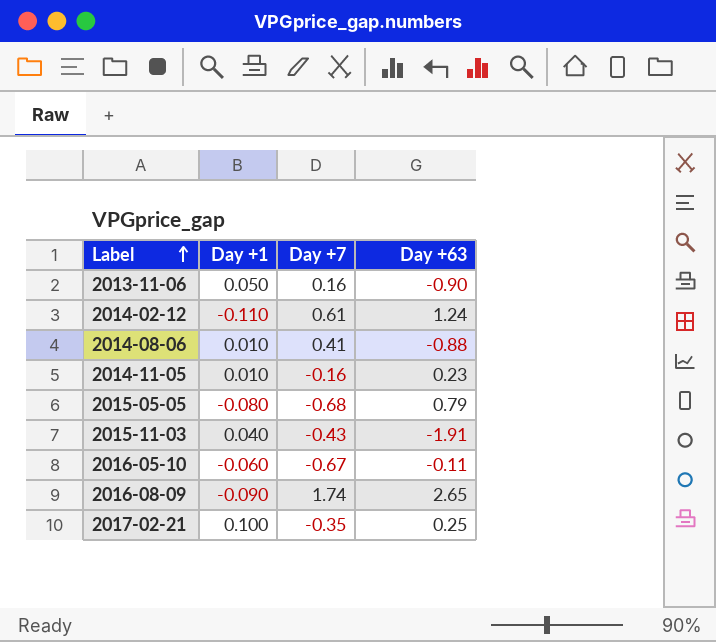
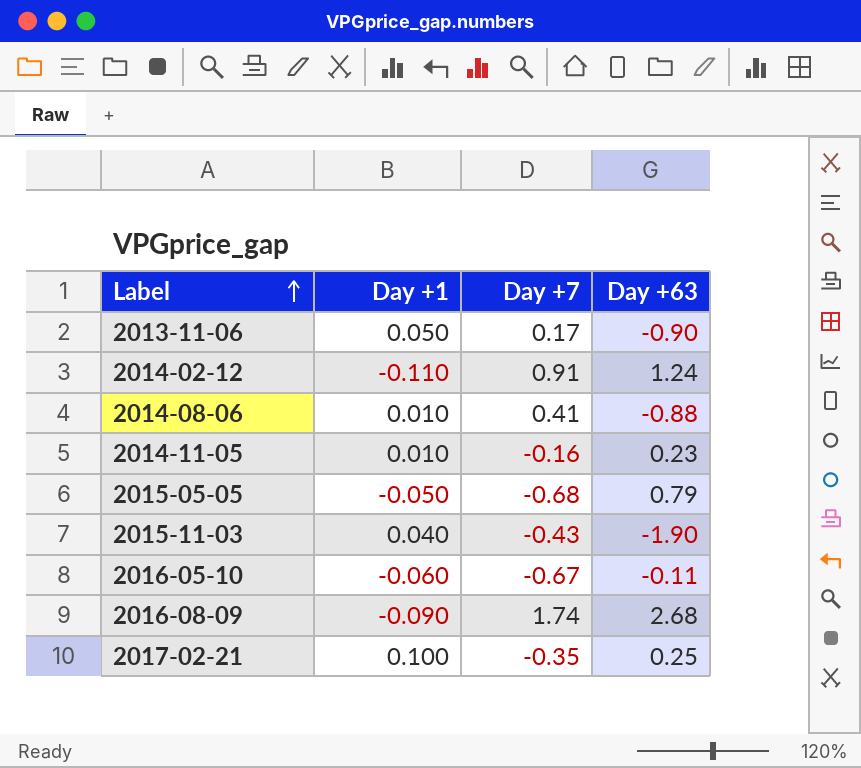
2013-11-06 | Day +7: 0.16 -> 0.17
2014-02-12 | Day +7: 0.61 -> 0.91
2015-05-05 | Day +1: -0.080 -> -0.050
2015-11-03 | Day +63: -1.91 -> -1.90
2016-08-09 | Day +63: 2.65 -> 2.68

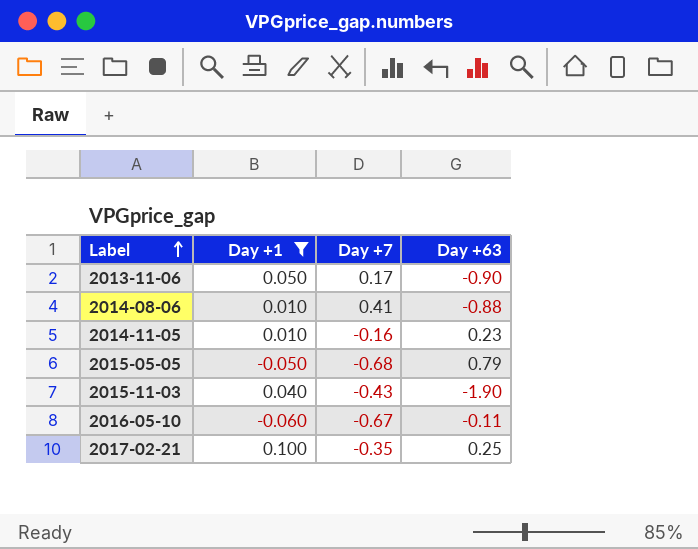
filter: none -> Day +1 >= -0.060

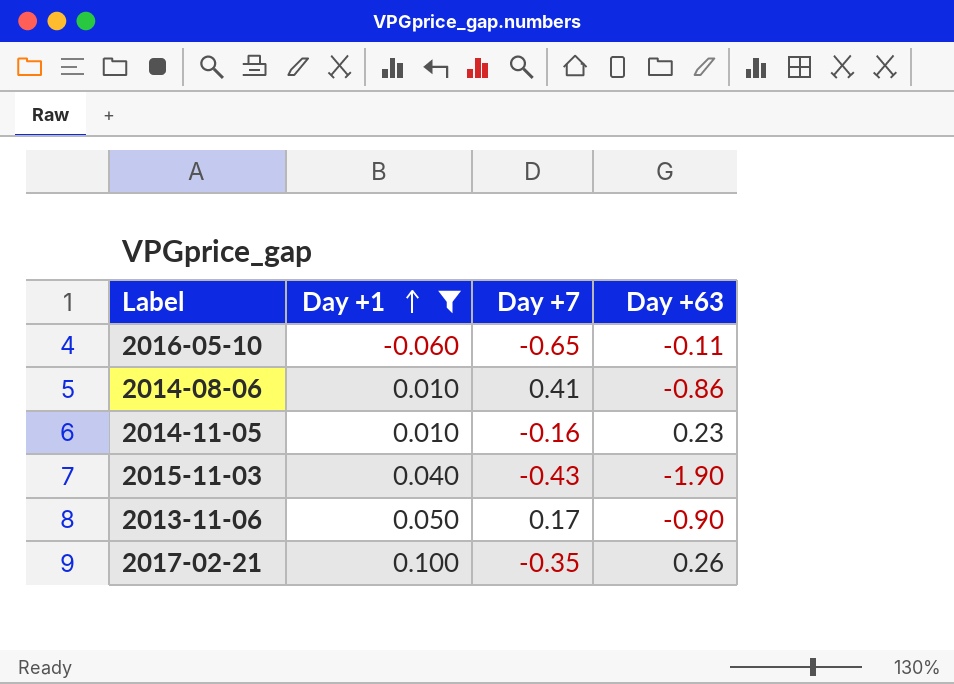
row order: Label ascending -> Day +1 ascending
row 2015-05-05: -0.050 | -0.68 | 0.79 -> none
2016-05-10 | Day +7: -0.67 -> -0.65
2014-08-06 | Day +63: -0.88 -> -0.86
2017-02-21 | Day +63: 0.25 -> 0.26

